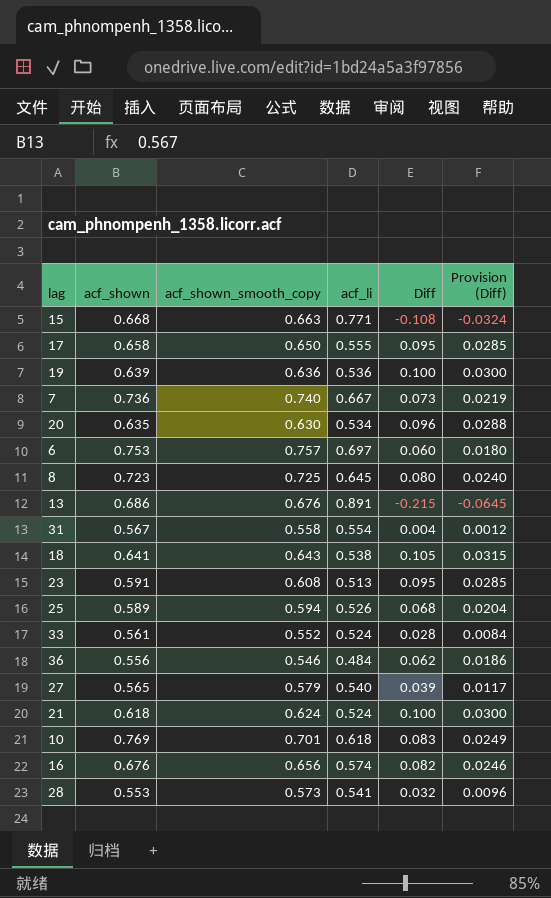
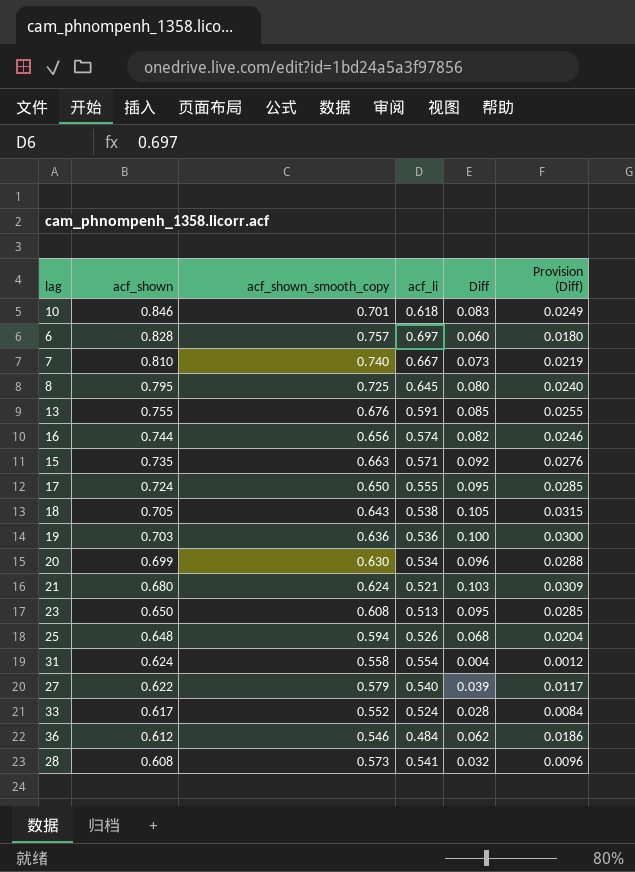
row order: none -> acf_shown descending
10 | acf_shown: 0.769 -> 0.846
6 | acf_shown: 0.753 -> 0.828
7 | acf_shown: 0.736 -> 0.810
8 | acf_shown: 0.723 -> 0.795
13 | acf_shown: 0.686 -> 0.755
13 | acf_li: 0.891 -> 0.591
13 | Diff: -0.215 -> 0.085
13 | Provision (Diff): -0.0645 -> 0.0255
16 | acf_shown: 0.676 -> 0.744
15 | acf_shown: 0.668 -> 0.735
15 | acf_li: 0.771 -> 0.571
15 | Diff: -0.108 -> 0.092
15 | Provision (Diff): -0.0324 -> 0.0276
17 | acf_shown: 0.658 -> 0.724
18 | acf_shown: 0.641 -> 0.705
19 | acf_shown: 0.639 -> 0.703
20 | acf_shown: 0.635 -> 0.699
21 | acf_shown: 0.618 -> 0.680
21 | acf_li: 0.524 -> 0.521
21 | Diff: 0.100 -> 0.103
21 | Provision (Diff): 0.0300 -> 0.0309
23 | acf_shown: 0.591 -> 0.650
25 | acf_shown: 0.589 -> 0.648
31 | acf_shown: 0.567 -> 0.624
27 | acf_shown: 0.565 -> 0.622
33 | acf_shown: 0.561 -> 0.617
36 | acf_shown: 0.556 -> 0.612
28 | acf_shown: 0.553 -> 0.608

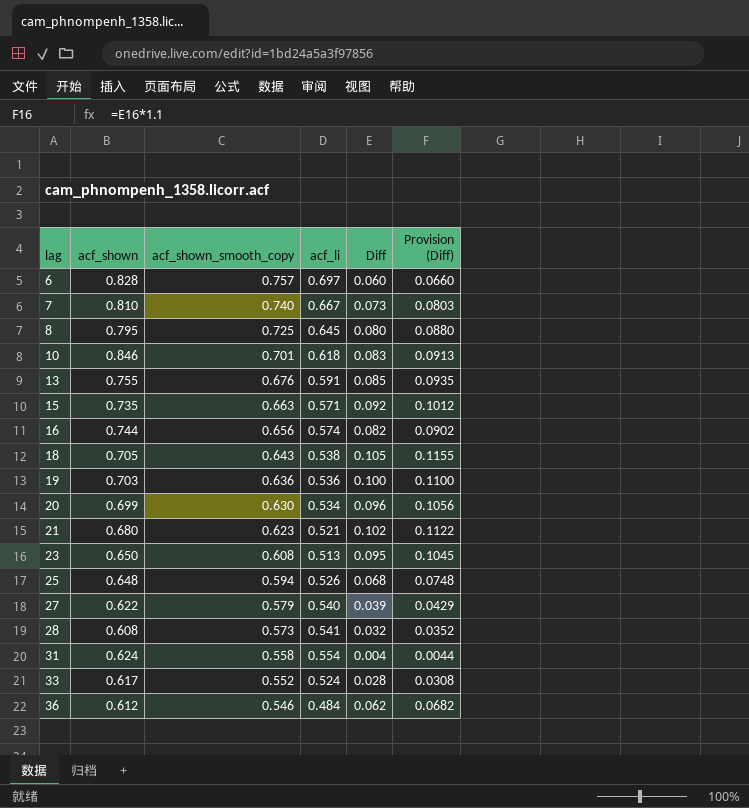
row order: acf_shown descending -> lag ascending
column Provision (Diff) | formula: [Diff] * 0.3 -> [Diff] * 1.1
row 17: 0.724 | 0.650 | 0.555 | 0.095 | 0.0285 -> none
21 | acf_shown_smooth_copy: 0.624 -> 0.623
21 | Diff: 0.103 -> 0.102

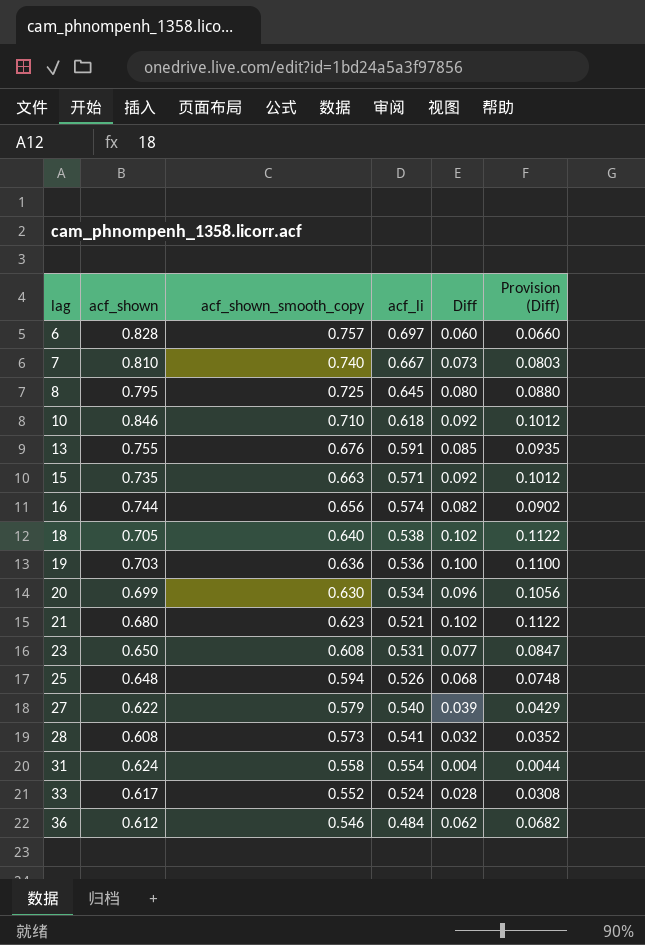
10 | acf_shown_smooth_copy: 0.701 -> 0.710
10 | Diff: 0.083 -> 0.092
10 | Provision (Diff): 0.0913 -> 0.1012
18 | acf_shown_smooth_copy: 0.643 -> 0.640
18 | Diff: 0.105 -> 0.102
18 | Provision (Diff): 0.1155 -> 0.1122
23 | acf_li: 0.513 -> 0.531
23 | Diff: 0.095 -> 0.077
23 | Provision (Diff): 0.1045 -> 0.0847

